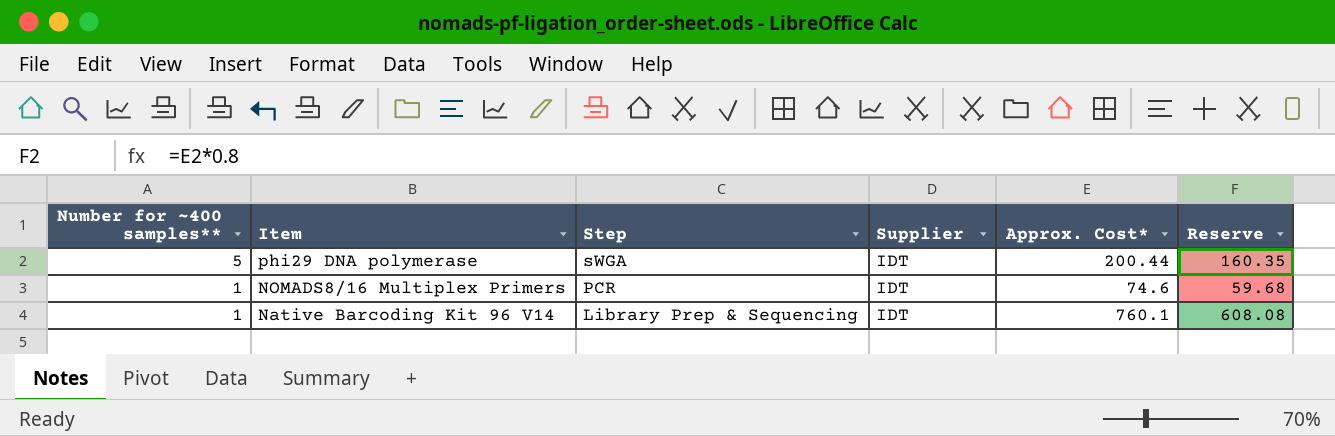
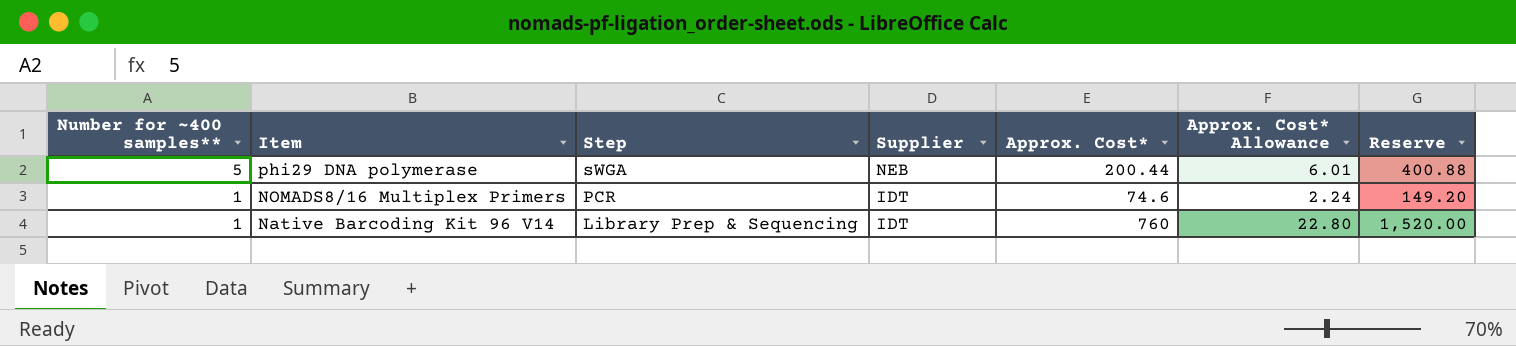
column Approx. Cost* Allowance | formula: none -> [Approx. Cost*] * 0.03
column Reserve | formula: [Approx. Cost*] * 0.8 -> [Approx. Cost*] * 2
phi29 DNA polymerase | Supplier: IDT -> NEB
Native Barcoding Kit 96 V14 | Approx. Cost*: 760.1 -> 760

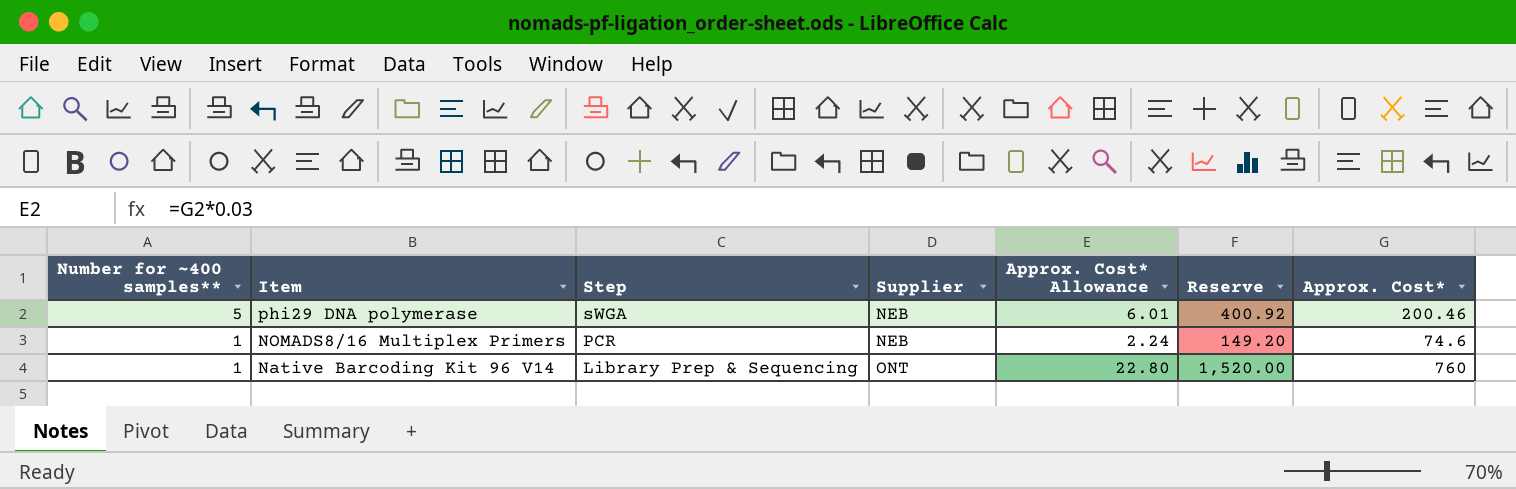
column Approx. Cost* | position: 5 -> 7
phi29 DNA polymerase | Reserve: 400.88 -> 400.92
phi29 DNA polymerase | Approx. Cost*: 200.44 -> 200.46
NOMADS8/16 Multiplex Primers | Supplier: IDT -> NEB
Native Barcoding Kit 96 V14 | Supplier: IDT -> ONT

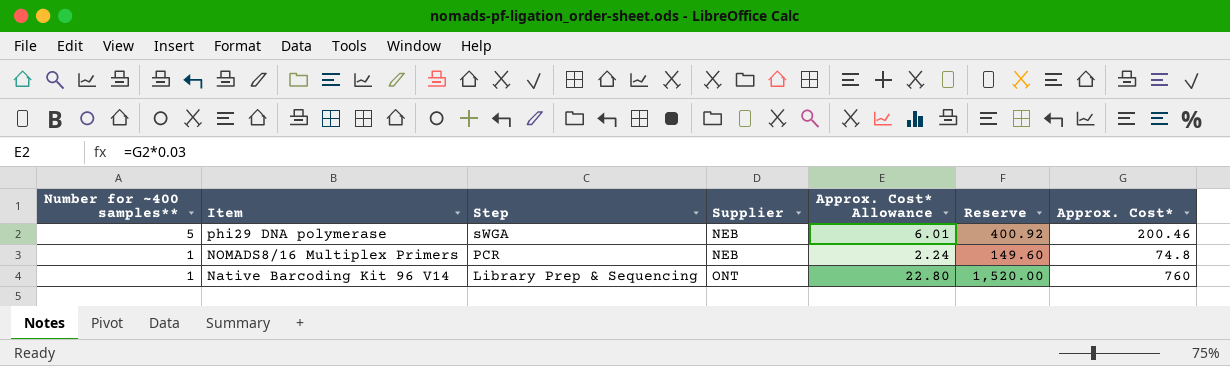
NOMADS8/16 Multiplex Primers | Reserve: 149.20 -> 149.60
NOMADS8/16 Multiplex Primers | Approx. Cost*: 74.6 -> 74.8

